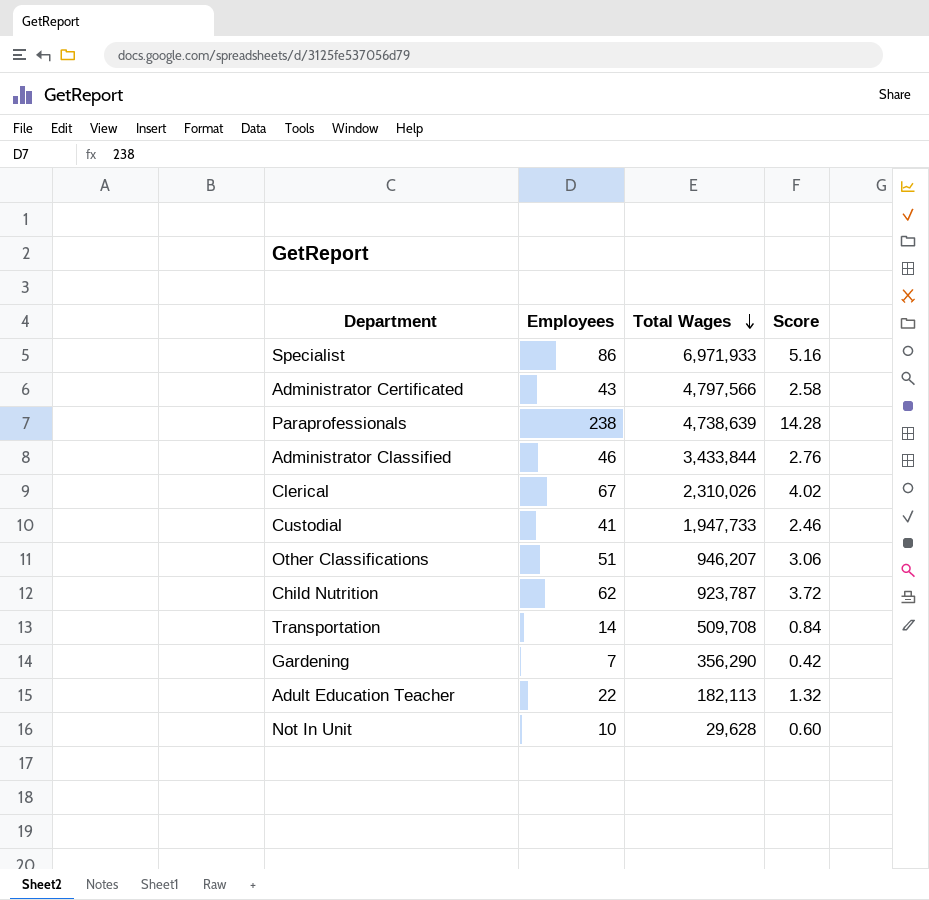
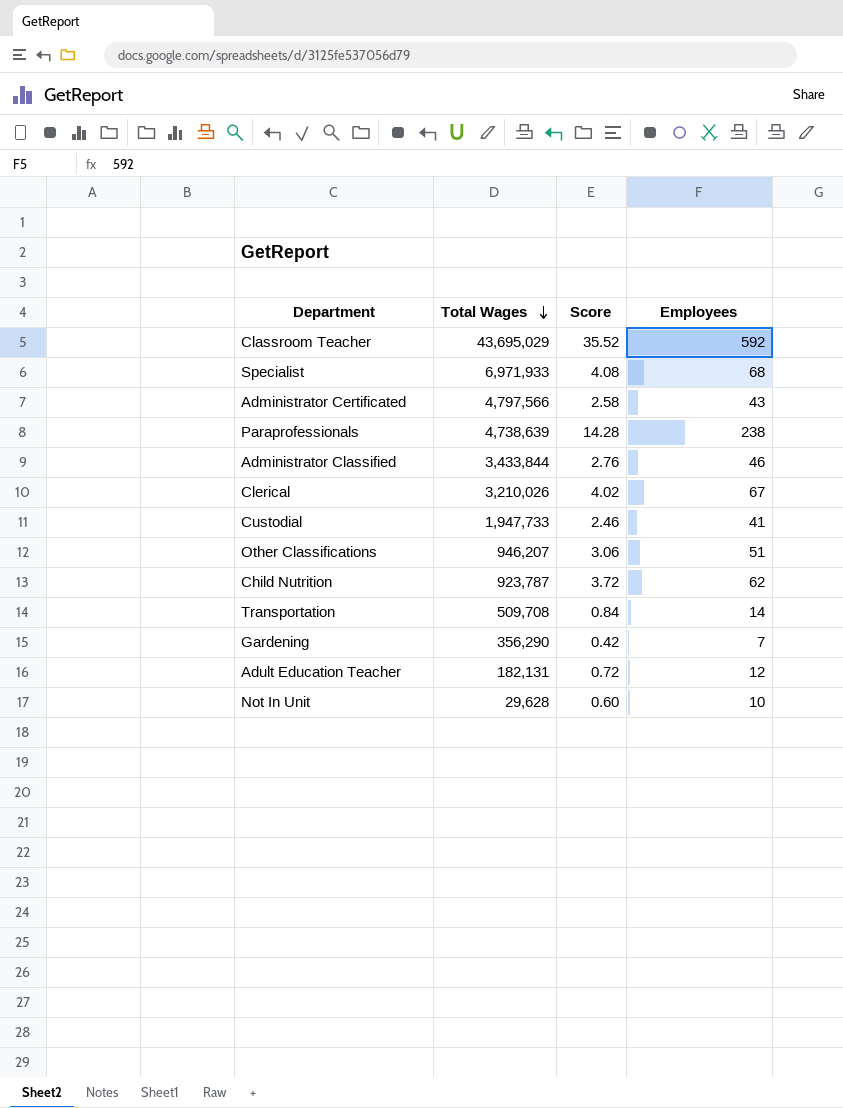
column Employees | position: 2 -> 4
row Classroom Teacher: none -> 43,695,029 | 35.52 | 592
Specialist | Score: 5.16 -> 4.08
Specialist | Employees: 86 -> 68
Clerical | Total Wages: 2,310,026 -> 3,210,026
Adult Education Teacher | Total Wages: 182,113 -> 182,131
Adult Education Teacher | Score: 1.32 -> 0.72
Adult Education Teacher | Employees: 22 -> 12

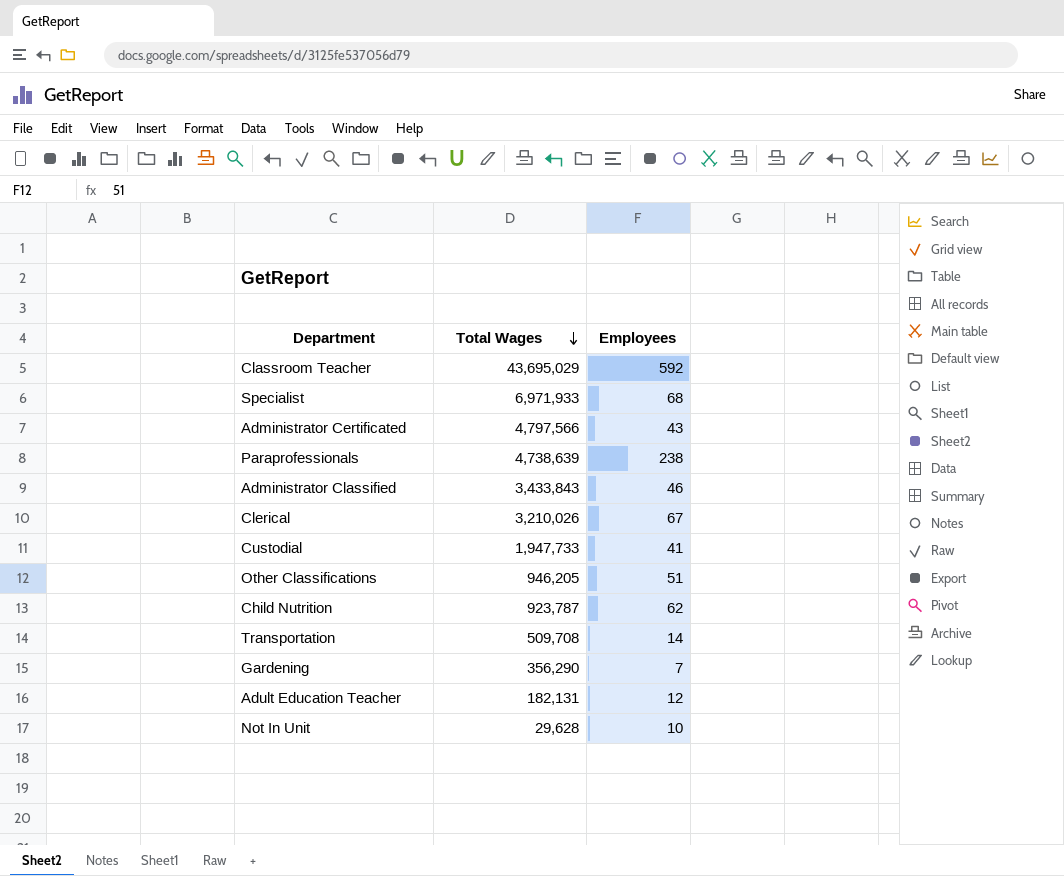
column Score | formula: [Employees] * 0.06 -> none
Administrator Classified | Total Wages: 3,433,844 -> 3,433,843
Other Classifications | Total Wages: 946,207 -> 946,205

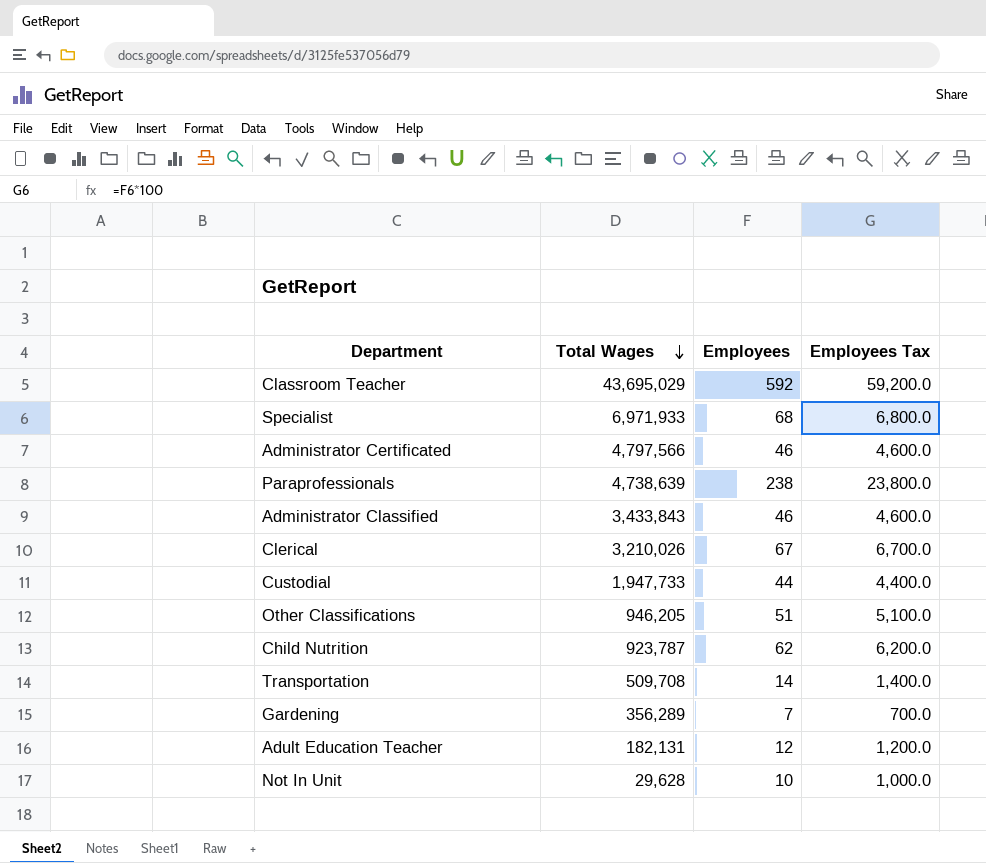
column Employees Tax | formula: none -> [Employees] * 100
Administrator Certificated | Employees: 43 -> 46
Custodial | Employees: 41 -> 44
Gardening | Total Wages: 356,290 -> 356,289

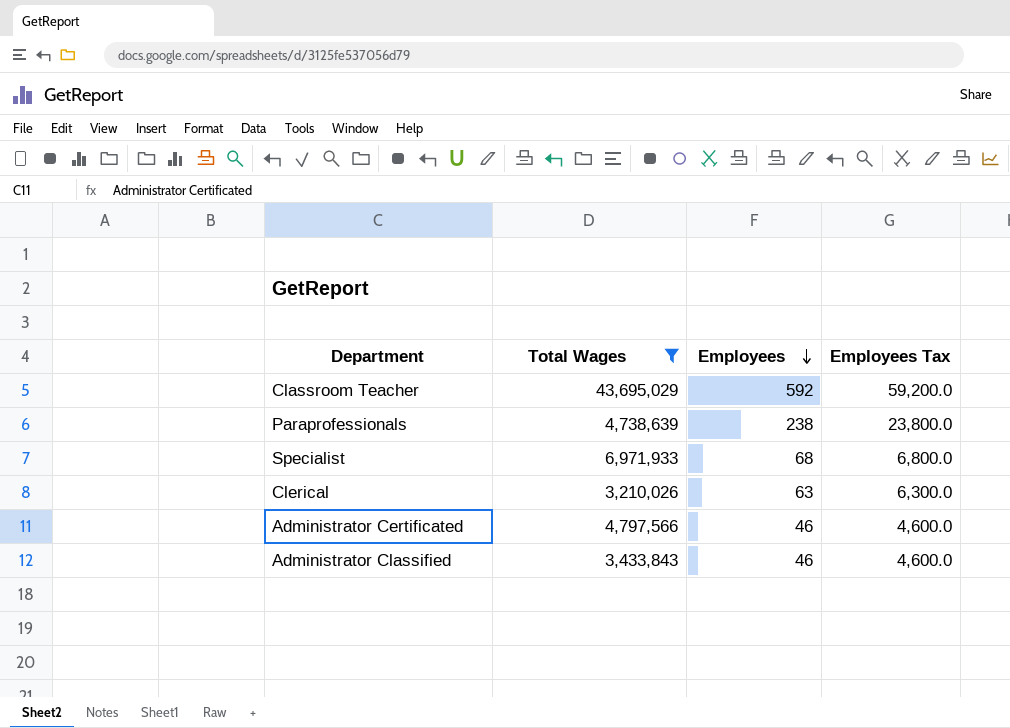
filter: none -> Total Wages >= 3,210,026
row order: Total Wages descending -> Employees descending
Clerical | Employees: 67 -> 63
Clerical | Employees Tax: 6,700.0 -> 6,300.0

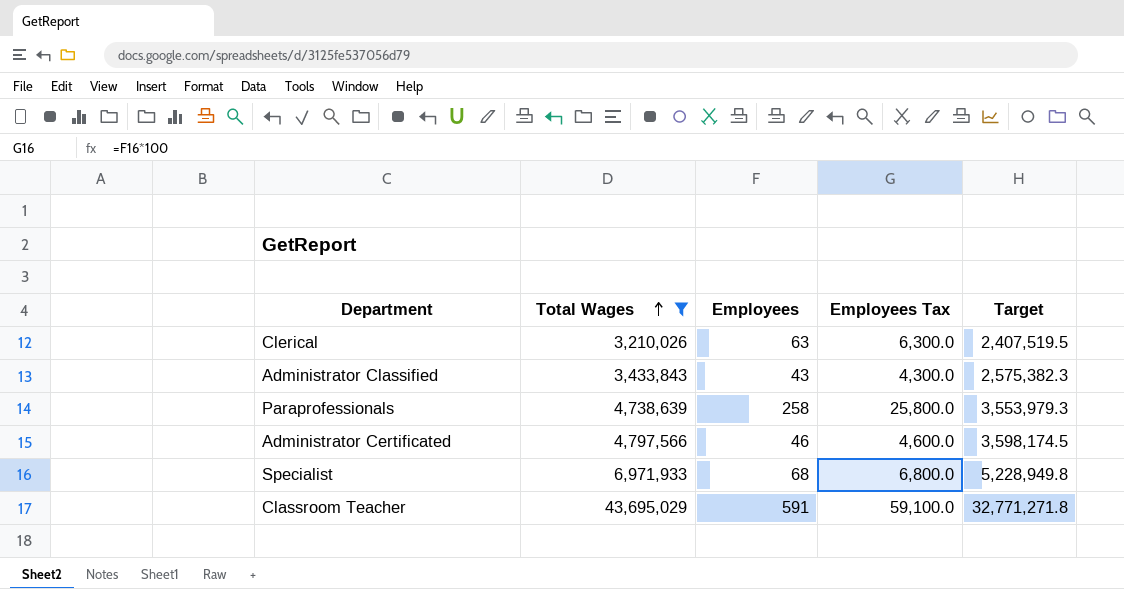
row order: Employees descending -> Total Wages ascending
column Target | formula: none -> [Total Wages] * 0.75
Administrator Classified | Employees: 46 -> 43
Administrator Classified | Employees Tax: 4,600.0 -> 4,300.0
Paraprofessionals | Employees: 238 -> 258
Paraprofessionals | Employees Tax: 23,800.0 -> 25,800.0
Classroom Teacher | Employees: 592 -> 591
Classroom Teacher | Employees Tax: 59,200.0 -> 59,100.0

